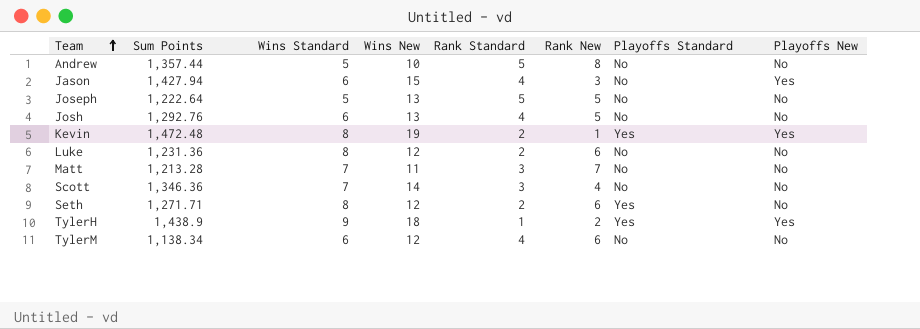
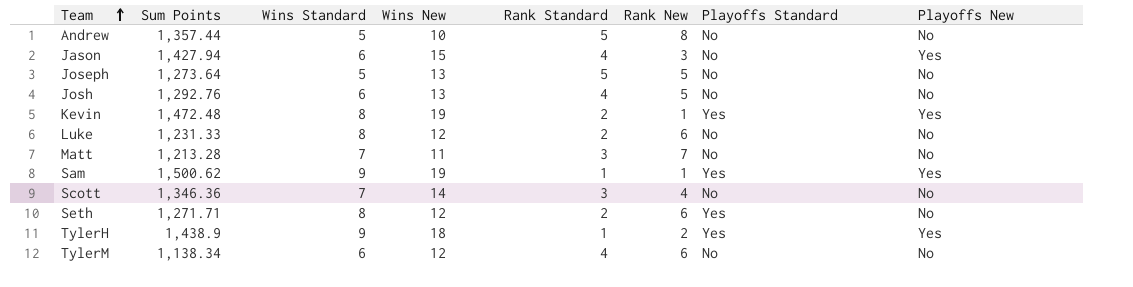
Joseph | Sum Points: 1,222.64 -> 1,273.64
Luke | Sum Points: 1,231.36 -> 1,231.33
row Sam: none -> 1,500.62 | 9 | 19 | 1 | 1 | Yes | Yes

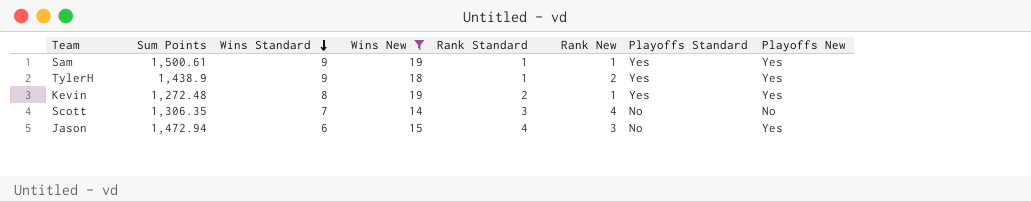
filter: none -> Wins New >= 14
row order: Team ascending -> Wins Standard descending
Sam | Sum Points: 1,500.62 -> 1,500.61
Kevin | Sum Points: 1,472.48 -> 1,272.48
Scott | Sum Points: 1,346.36 -> 1,306.35
Jason | Sum Points: 1,427.94 -> 1,472.94

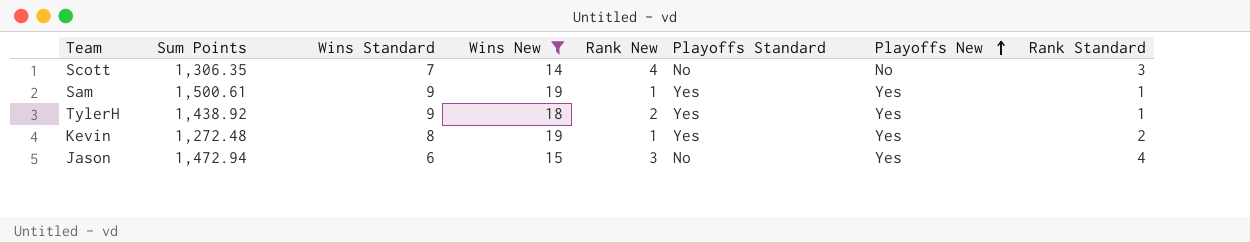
row order: Wins Standard descending -> Playoffs New ascending
column Rank Standard | position: 5 -> 8
TylerH | Sum Points: 1,438.9 -> 1,438.92

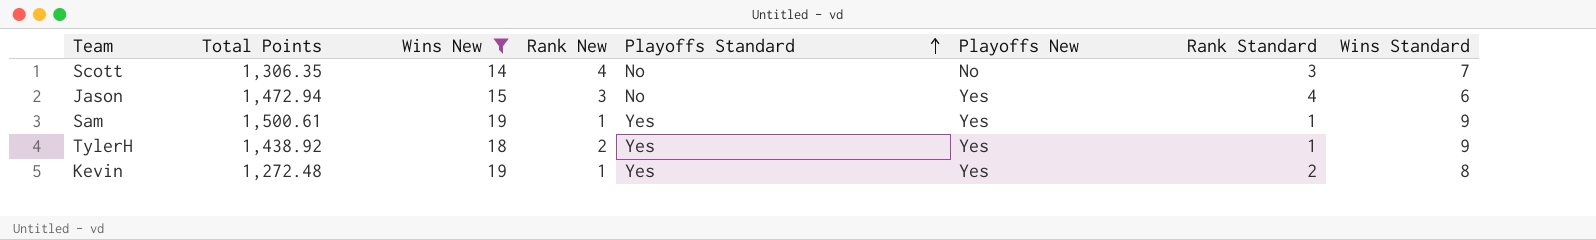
row order: Playoffs New ascending -> Playoffs Standard ascending
column name: Sum Points -> Total Points
column Wins Standard | position: 3 -> 8

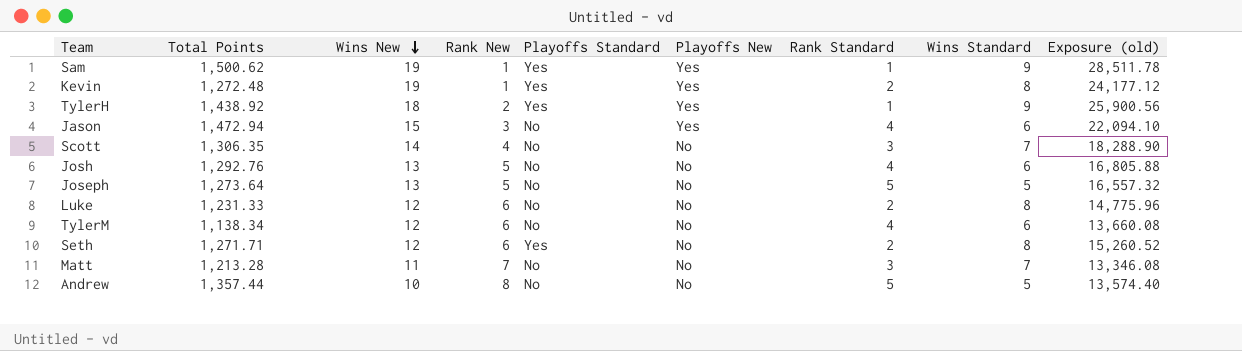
filter: Wins New >= 14 -> none
row order: Playoffs Standard ascending -> Wins New descending
column Exposure (old) | formula: none -> [Total Points] * [Wins New]
Sam | Total Points: 1,500.61 -> 1,500.62

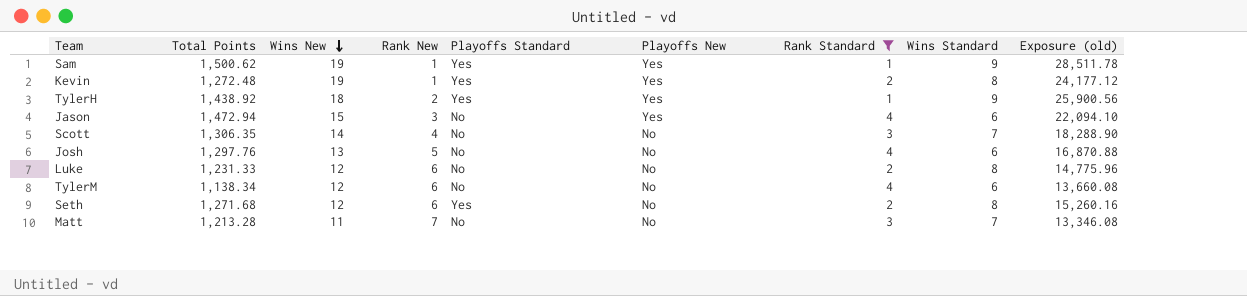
filter: none -> Rank Standard != 5
Josh | Total Points: 1,292.76 -> 1,297.76
Josh | Exposure (old): 16,805.88 -> 16,870.88
Seth | Total Points: 1,271.71 -> 1,271.68
Seth | Exposure (old): 15,260.52 -> 15,260.16

